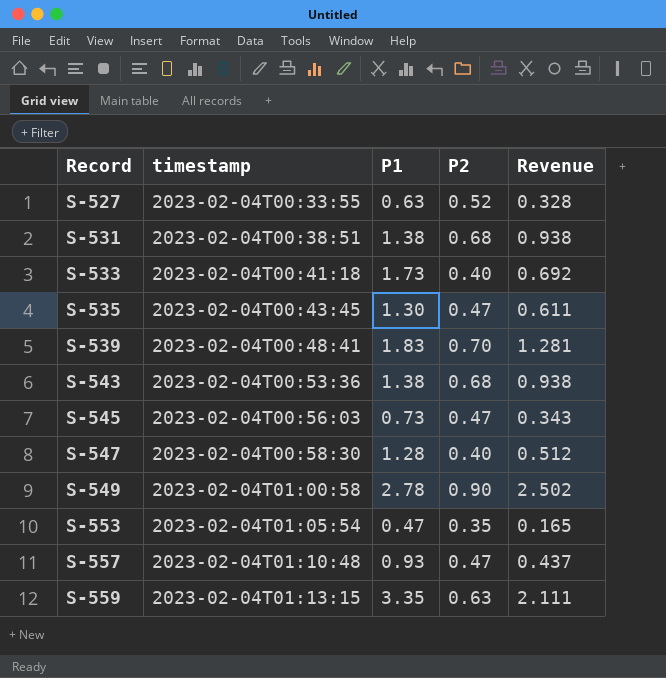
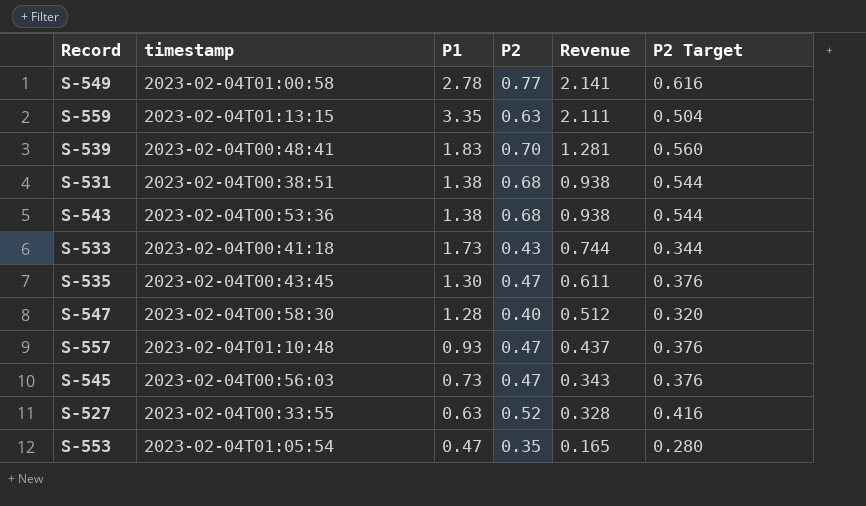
row order: Record ascending -> Revenue descending
column P2 Target | formula: none -> [P2] * 0.8
S-549 | P2: 0.90 -> 0.77
S-549 | Revenue: 2.502 -> 2.141
S-533 | P2: 0.40 -> 0.43
S-533 | Revenue: 0.692 -> 0.744

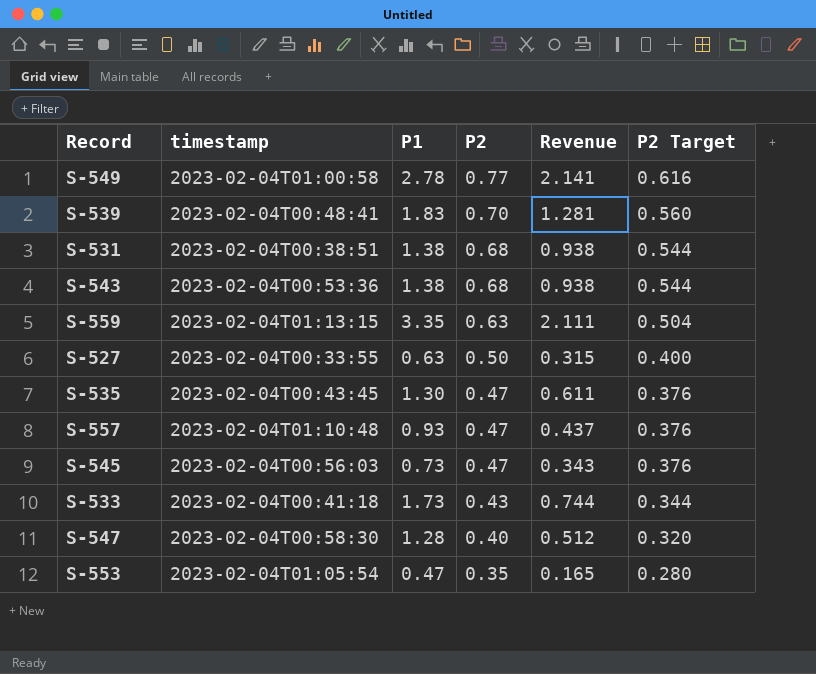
row order: Revenue descending -> P2 descending
S-527 | P2: 0.52 -> 0.50
S-527 | Revenue: 0.328 -> 0.315
S-527 | P2 Target: 0.416 -> 0.400

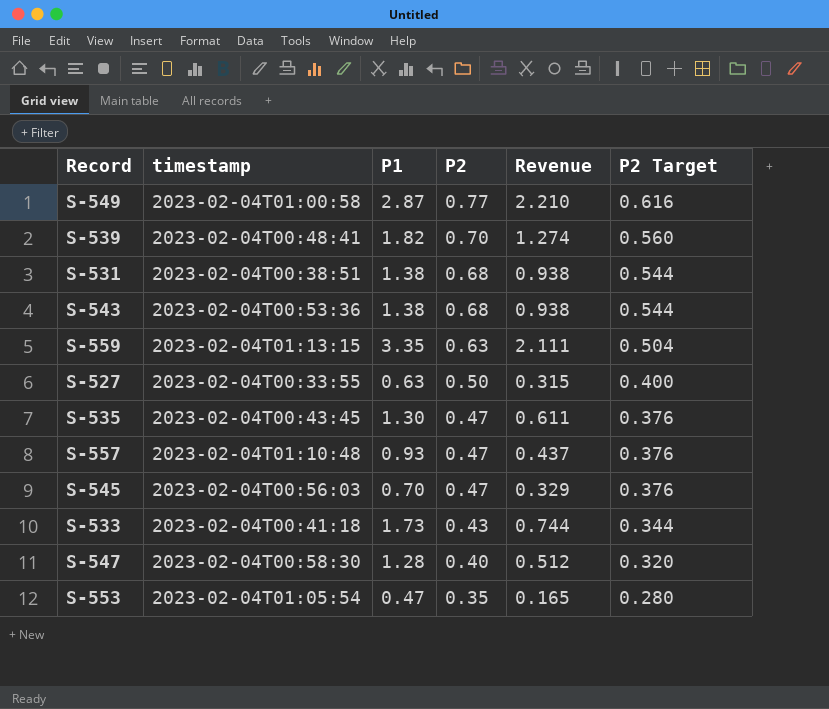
S-549 | P1: 2.78 -> 2.87
S-549 | Revenue: 2.141 -> 2.210
S-539 | P1: 1.83 -> 1.82
S-539 | Revenue: 1.281 -> 1.274
S-545 | P1: 0.73 -> 0.70
S-545 | Revenue: 0.343 -> 0.329

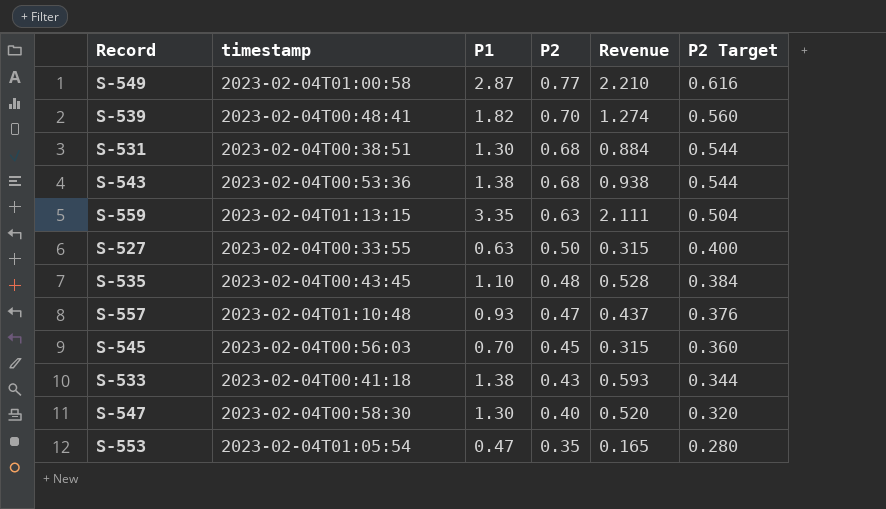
S-531 | P1: 1.38 -> 1.30
S-531 | Revenue: 0.938 -> 0.884
S-535 | P1: 1.30 -> 1.10
S-535 | P2: 0.47 -> 0.48
S-535 | Revenue: 0.611 -> 0.528
S-535 | P2 Target: 0.376 -> 0.384
S-545 | P2: 0.47 -> 0.45
S-545 | Revenue: 0.329 -> 0.315
S-545 | P2 Target: 0.376 -> 0.360
S-533 | P1: 1.73 -> 1.38
S-533 | Revenue: 0.744 -> 0.593
S-547 | P1: 1.28 -> 1.30
S-547 | Revenue: 0.512 -> 0.520

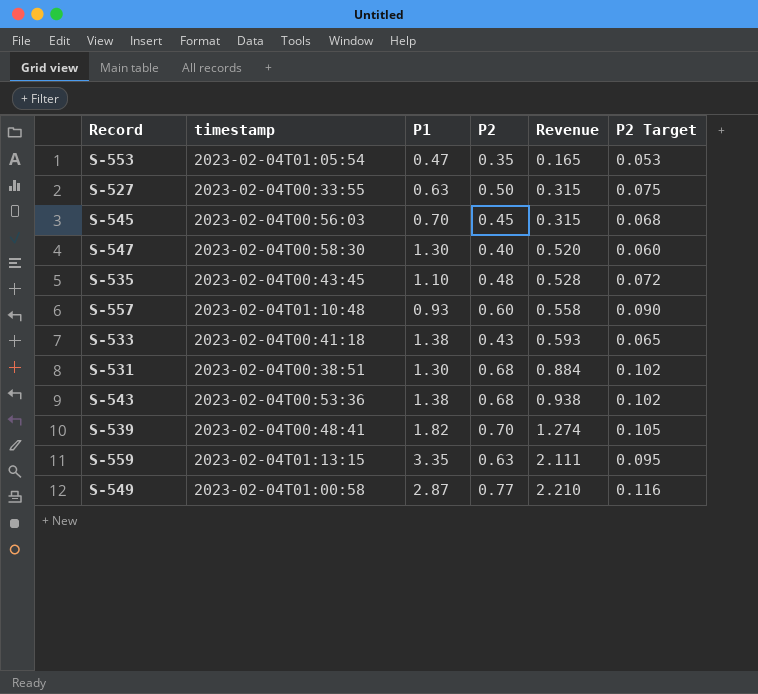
row order: P2 descending -> Revenue ascending
column P2 Target | formula: [P2] * 0.8 -> [P2] * 0.15
S-557 | P2: 0.47 -> 0.60
S-557 | Revenue: 0.437 -> 0.558

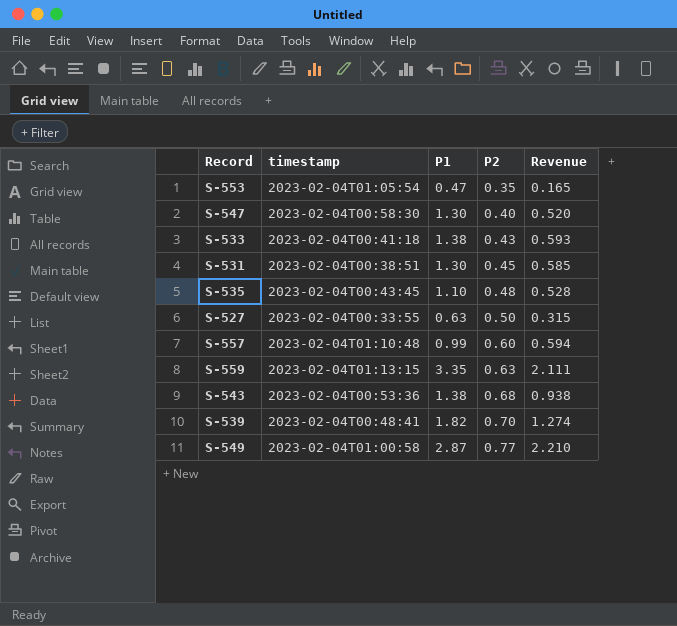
row order: Revenue ascending -> P2 ascending
column P2 Target | formula: [P2] * 0.15 -> none
row S-545: 2023-02-04T00:56:03 | 0.70 | 0.45 | 0.315 | 0.068 -> none
S-531 | P2: 0.68 -> 0.45
S-531 | Revenue: 0.884 -> 0.585
S-557 | P1: 0.93 -> 0.99
S-557 | Revenue: 0.558 -> 0.594

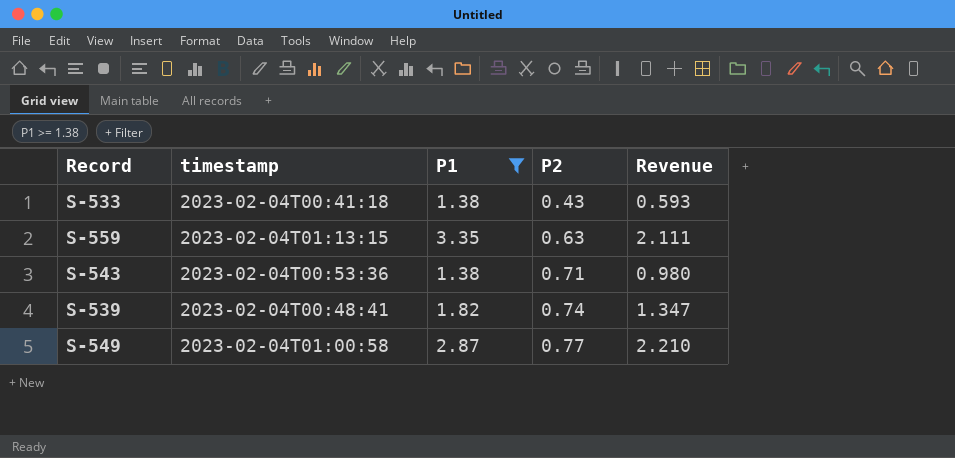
filter: none -> P1 >= 1.38
S-543 | P2: 0.68 -> 0.71
S-543 | Revenue: 0.938 -> 0.980
S-539 | P2: 0.70 -> 0.74
S-539 | Revenue: 1.274 -> 1.347

